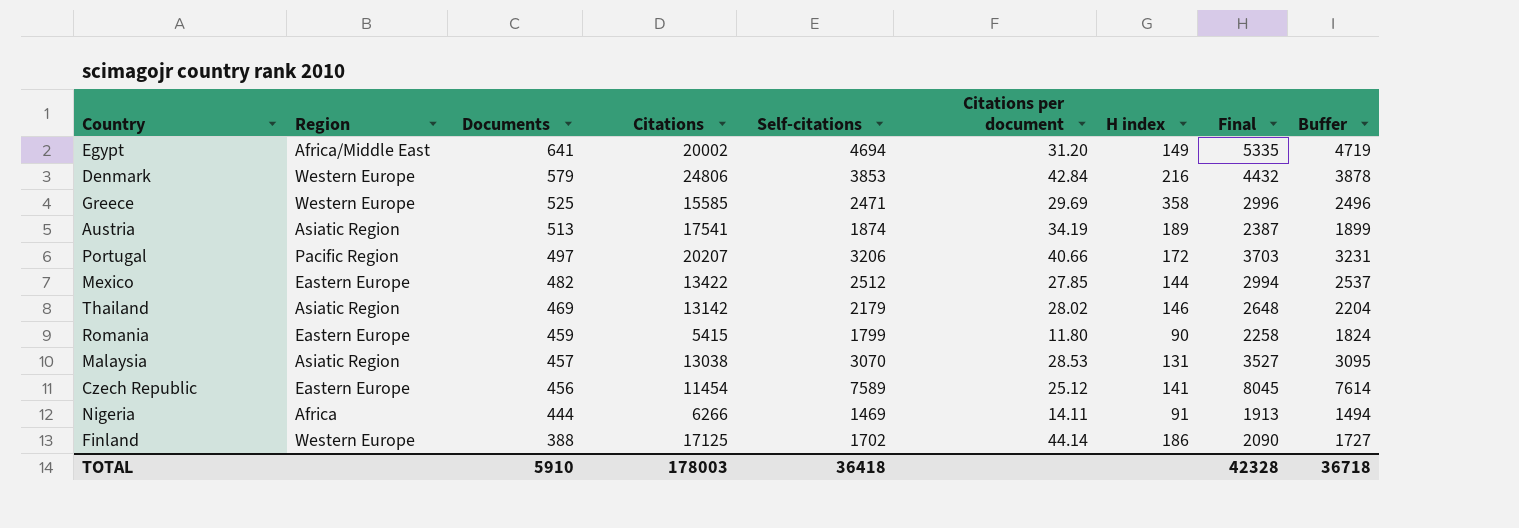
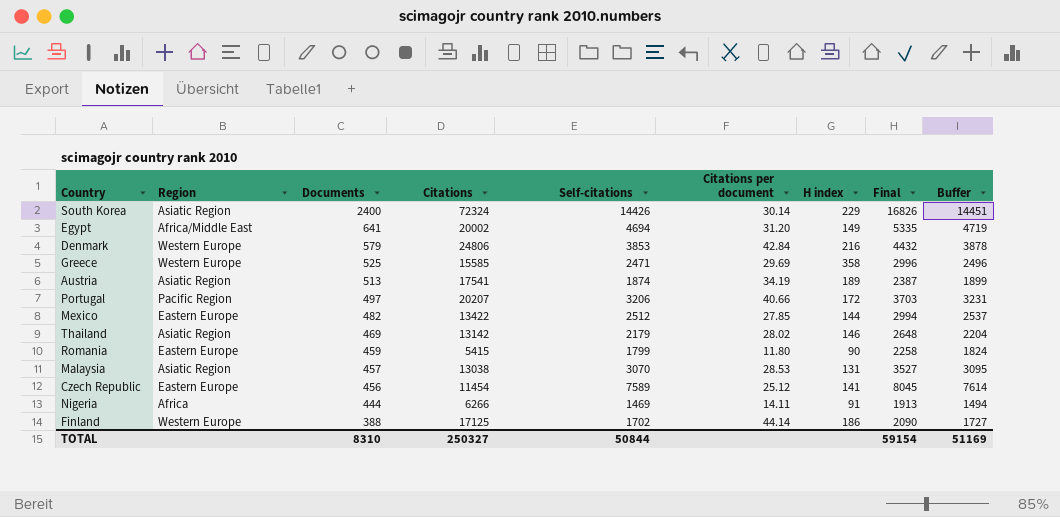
row South Korea: none -> Asiatic Region | 2400 | 72324 | 14426 | 30.14 | 229 | 16826 | 14451
TOTAL | Documents: 5910 -> 8310
TOTAL | Citations: 178003 -> 250327
TOTAL | Self-citations: 36418 -> 50844
TOTAL | Final: 42328 -> 59154
TOTAL | Buffer: 36718 -> 51169

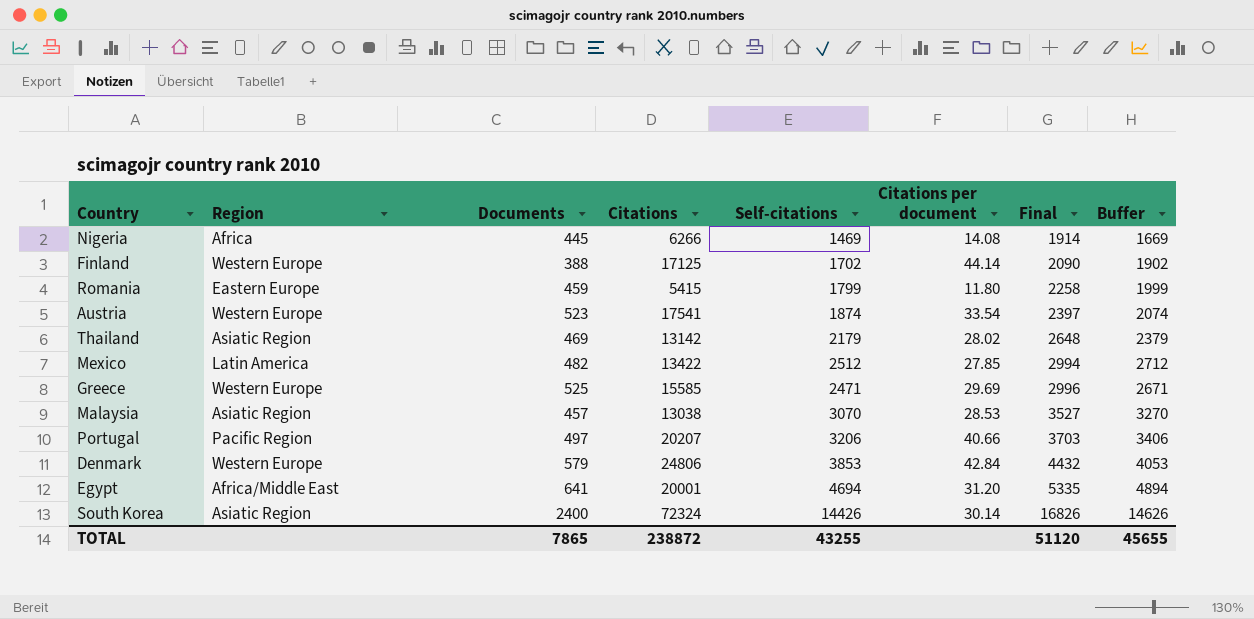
row order: Documents descending -> Final ascending
column H index | position: 7 -> none
column Buffer | formula: [Self-citations] + 25 -> [Self-citations] + 200
row Czech Republic: Eastern Europe | 456 | 11454 | 7589 | 25.12 | 141 | 8045 | 7614 -> none
Nigeria | Documents: 444 -> 445
Nigeria | Citations per document: 14.11 -> 14.08
Nigeria | Final: 1913 -> 1914
Austria | Region: Asiatic Region -> Western Europe
Austria | Documents: 513 -> 523
Austria | Citations per document: 34.19 -> 33.54
Austria | Final: 2387 -> 2397
Mexico | Region: Eastern Europe -> Latin America
Egypt | Citations: 20002 -> 20001
TOTAL | Documents: 8310 -> 7865
TOTAL | Citations: 250327 -> 238872
TOTAL | Self-citations: 50844 -> 43255
TOTAL | Final: 59154 -> 51120
TOTAL | Buffer: 51169 -> 45655

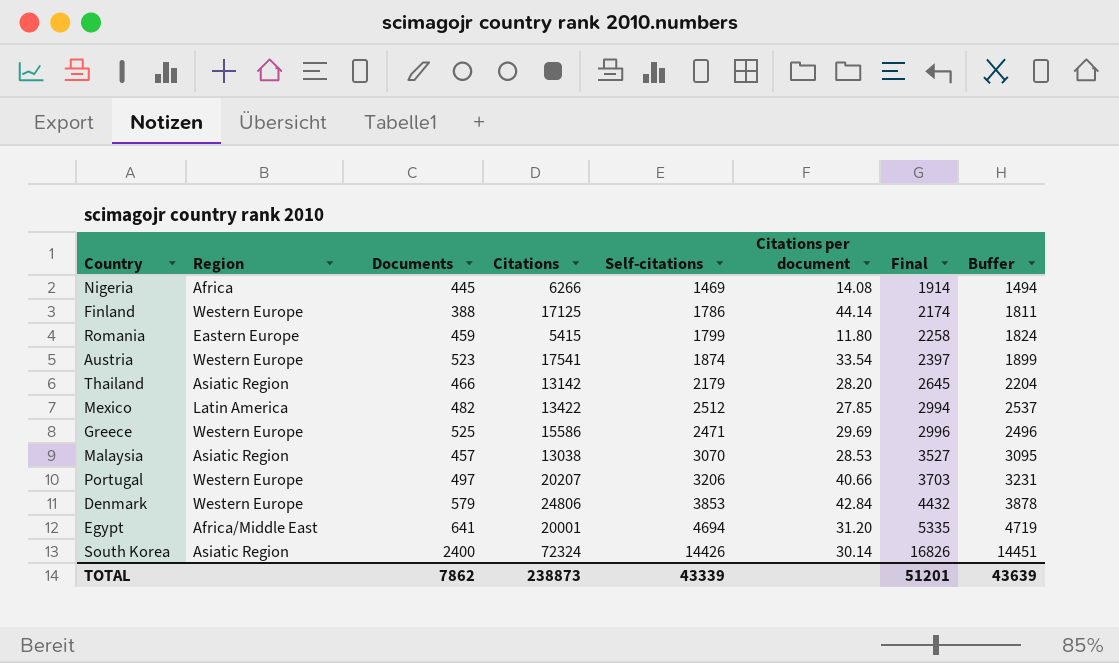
column Buffer | formula: [Self-citations] + 200 -> [Self-citations] + 25
Finland | Self-citations: 1702 -> 1786
Finland | Final: 2090 -> 2174
Thailand | Documents: 469 -> 466
Thailand | Citations per document: 28.02 -> 28.20
Thailand | Final: 2648 -> 2645
Greece | Citations: 15585 -> 15586
Portugal | Region: Pacific Region -> Western Europe
TOTAL | Documents: 7865 -> 7862
TOTAL | Citations: 238872 -> 238873
TOTAL | Self-citations: 43255 -> 43339
TOTAL | Final: 51120 -> 51201
TOTAL | Buffer: 45655 -> 43639

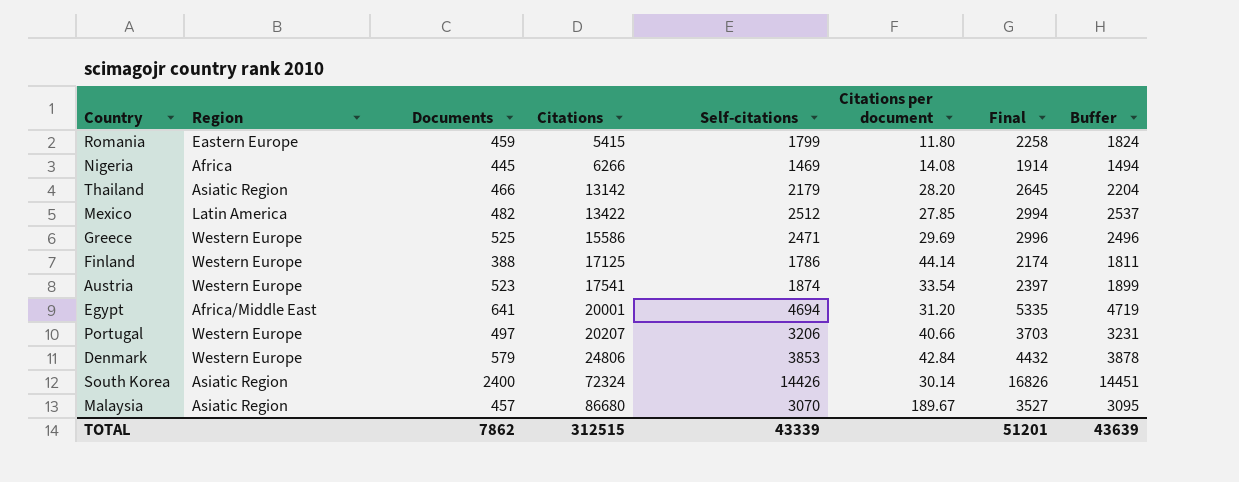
row order: Final ascending -> Citations ascending
Malaysia | Citations: 13038 -> 86680
Malaysia | Citations per document: 28.53 -> 189.67
TOTAL | Citations: 238873 -> 312515

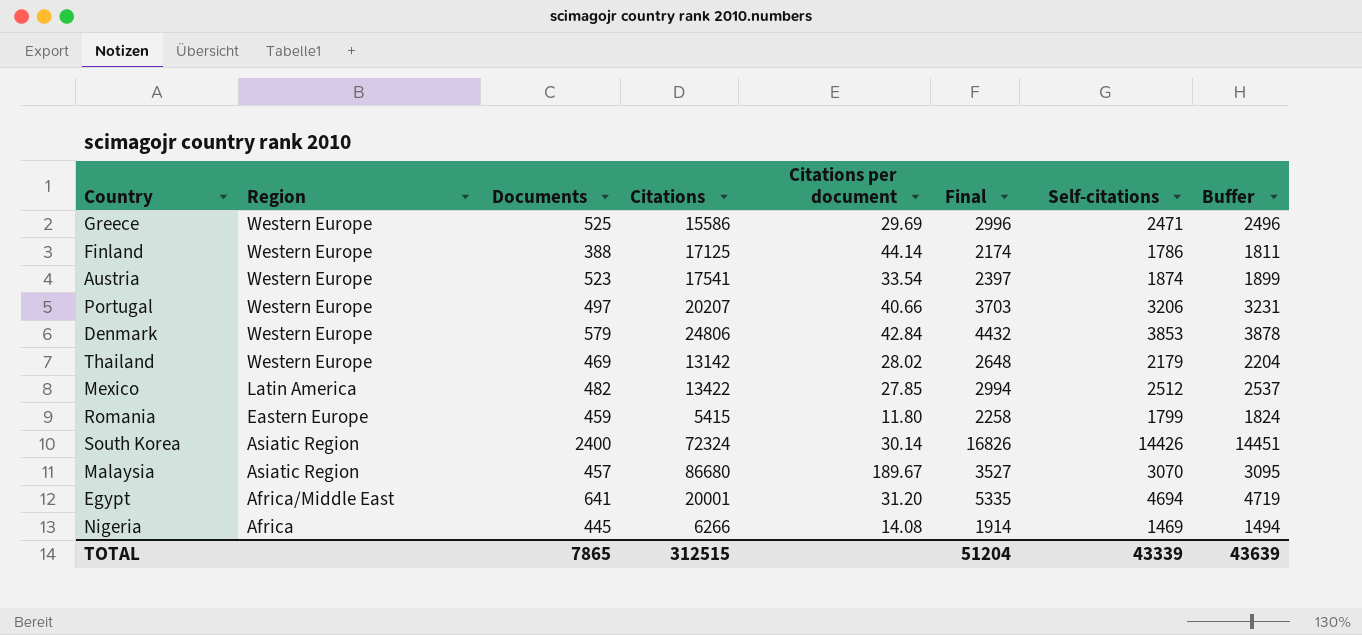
row order: Citations ascending -> Region descending
column Self-citations | position: 5 -> 7
Thailand | Region: Asiatic Region -> Western Europe
Thailand | Documents: 466 -> 469
Thailand | Citations per document: 28.20 -> 28.02
Thailand | Final: 2645 -> 2648
TOTAL | Documents: 7862 -> 7865
TOTAL | Final: 51201 -> 51204

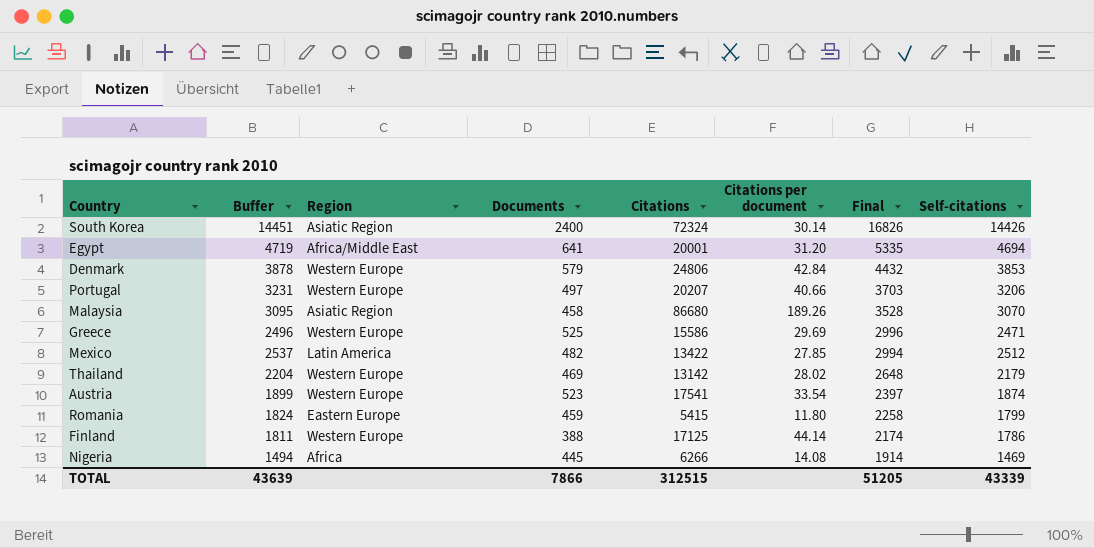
row order: Region descending -> Final descending
column Buffer | position: 8 -> 2
Malaysia | Documents: 457 -> 458
Malaysia | Citations per document: 189.67 -> 189.26
Malaysia | Final: 3527 -> 3528
TOTAL | Documents: 7865 -> 7866
TOTAL | Final: 51204 -> 51205

